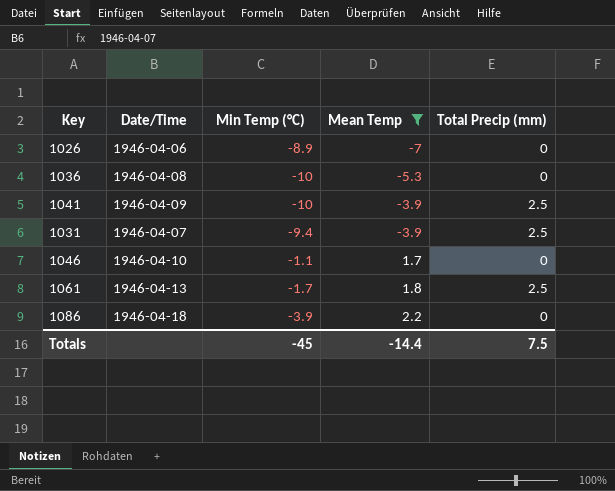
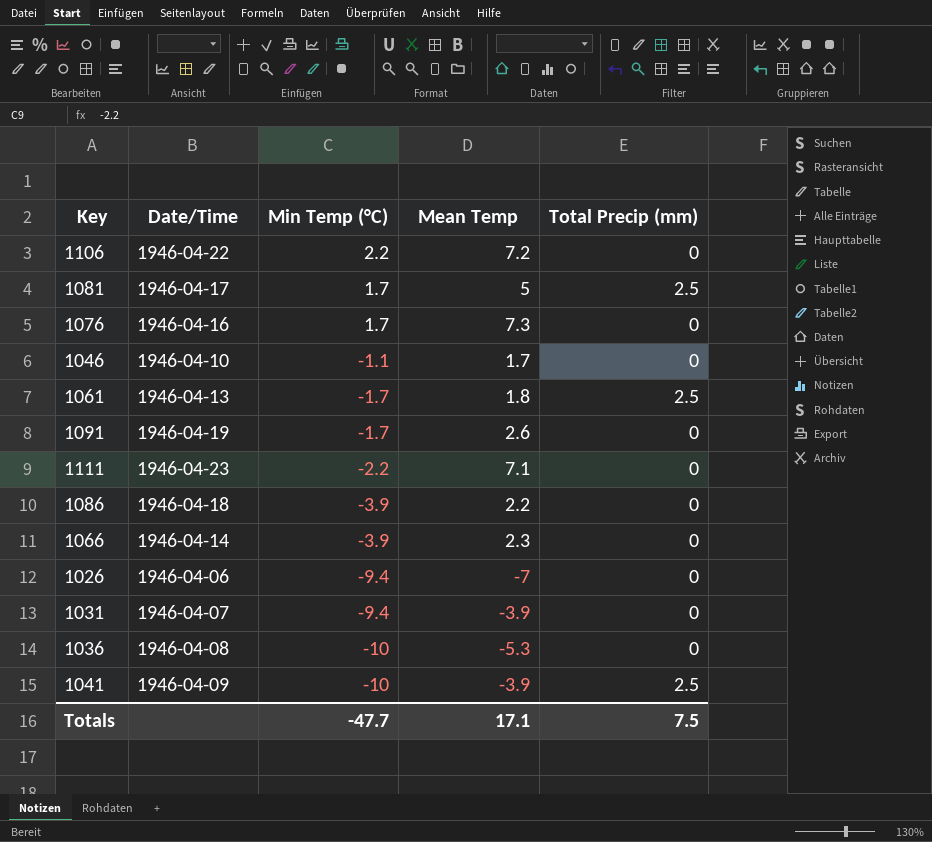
filter: Mean Temp <= 2.2 -> none
row order: Mean Temp ascending -> Min Temp (°C) descending
1026 | Min Temp (°C): -8.9 -> -9.4
1031 | Total Precip (mm): 2.5 -> 0
Totals | Min Temp (°C): -45 -> -47.7
Totals | Mean Temp: -14.4 -> 17.1

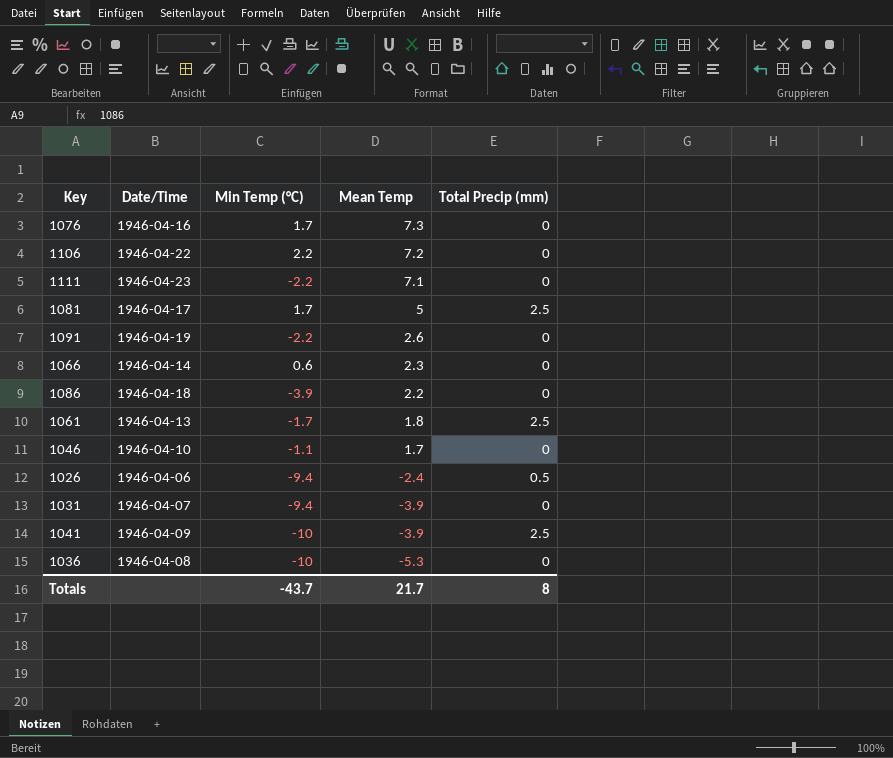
row order: Min Temp (°C) descending -> Mean Temp descending
1091 | Min Temp (°C): -1.7 -> -2.2
1066 | Min Temp (°C): -3.9 -> 0.6
1026 | Mean Temp: -7 -> -2.4
1026 | Total Precip (mm): 0 -> 0.5
Totals | Min Temp (°C): -47.7 -> -43.7
Totals | Mean Temp: 17.1 -> 21.7
Totals | Total Precip (mm): 7.5 -> 8

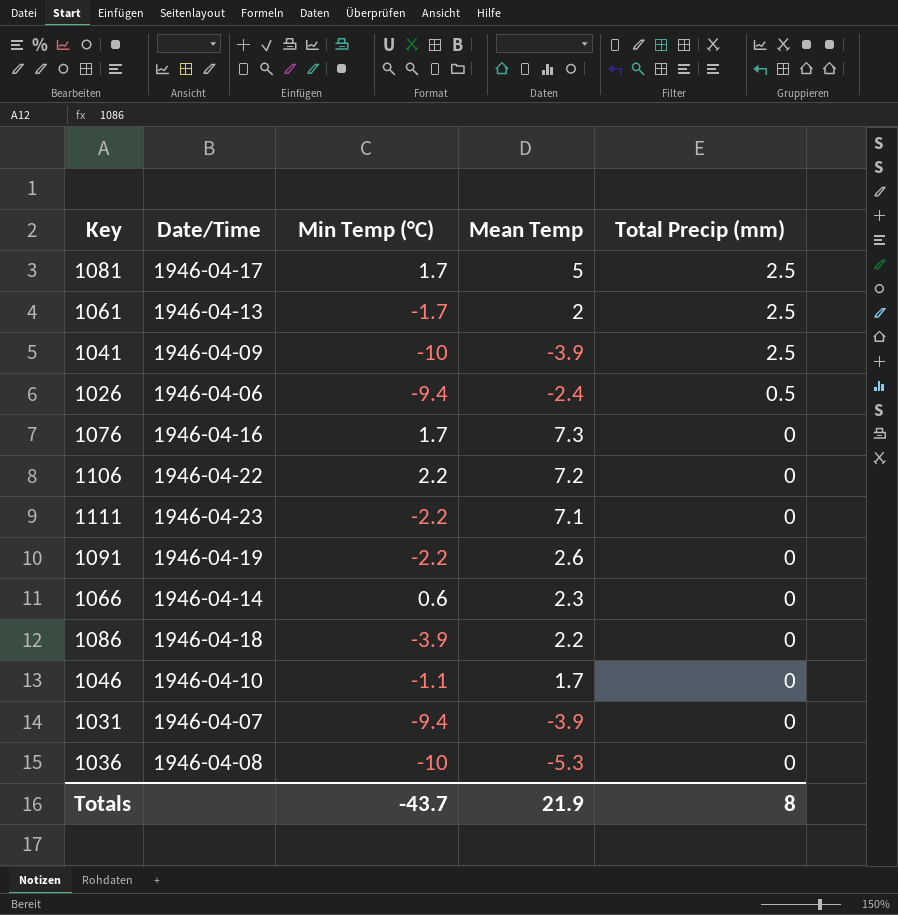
row order: Mean Temp descending -> Total Precip (mm) descending
1061 | Mean Temp: 1.8 -> 2
Totals | Mean Temp: 21.7 -> 21.9

